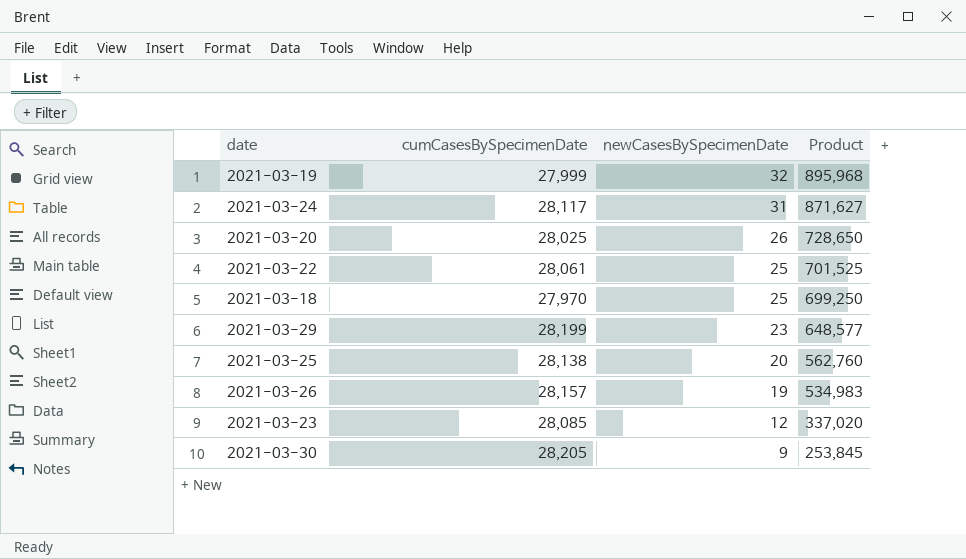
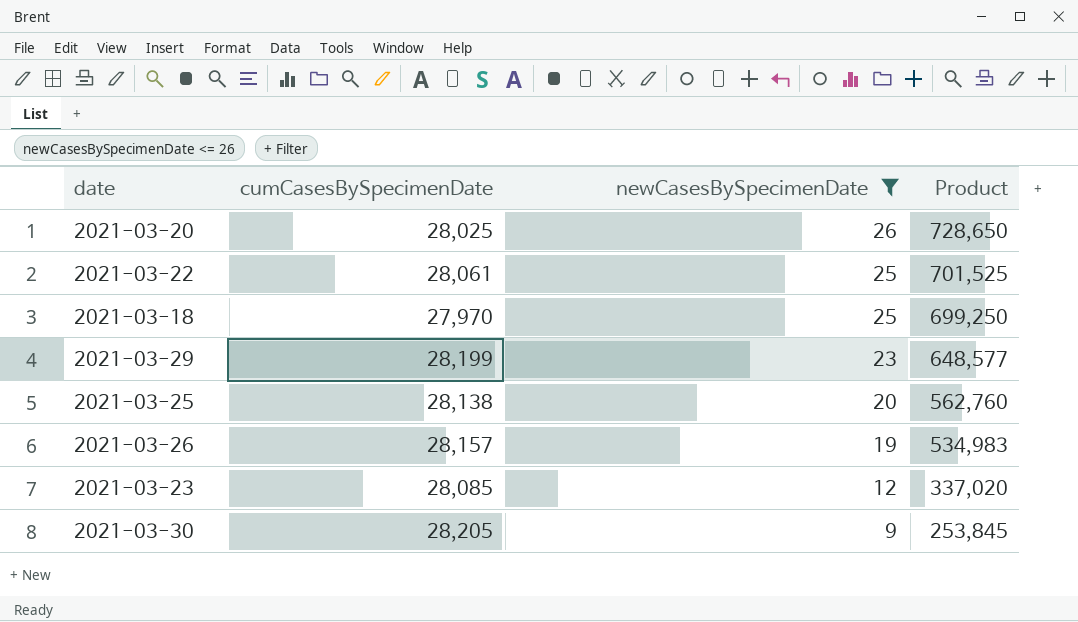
filter: none -> newCasesBySpecimenDate <= 26

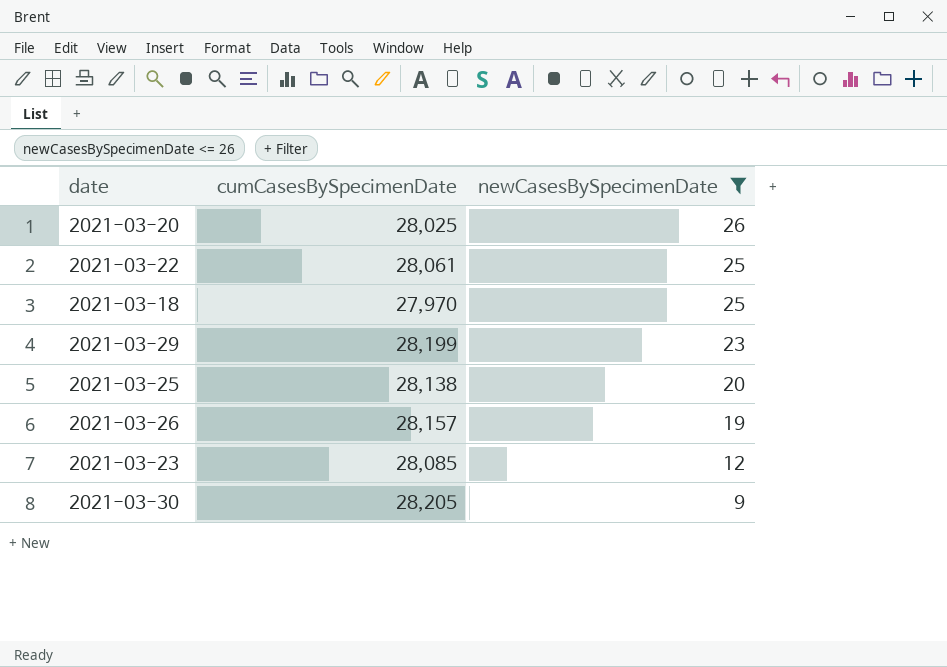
column Product | formula: [cumCasesBySpecimenDate] * [newCasesBySpecimenDate] -> none

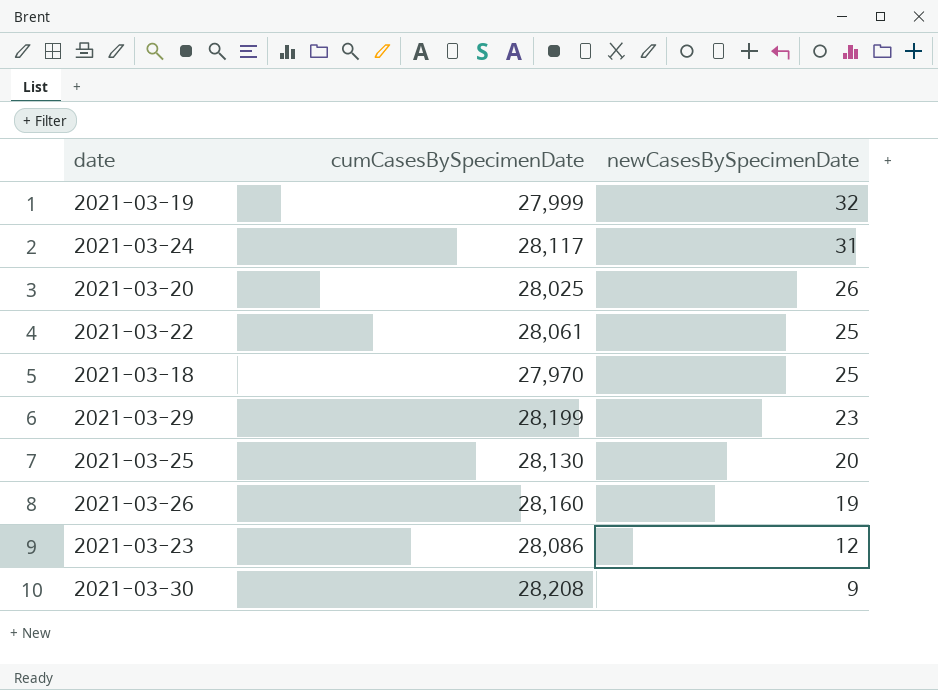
filter: newCasesBySpecimenDate <= 26 -> none
2021-03-25 | cumCasesBySpecimenDate: 28,138 -> 28,130
2021-03-26 | cumCasesBySpecimenDate: 28,157 -> 28,160
2021-03-23 | cumCasesBySpecimenDate: 28,085 -> 28,086
2021-03-30 | cumCasesBySpecimenDate: 28,205 -> 28,208

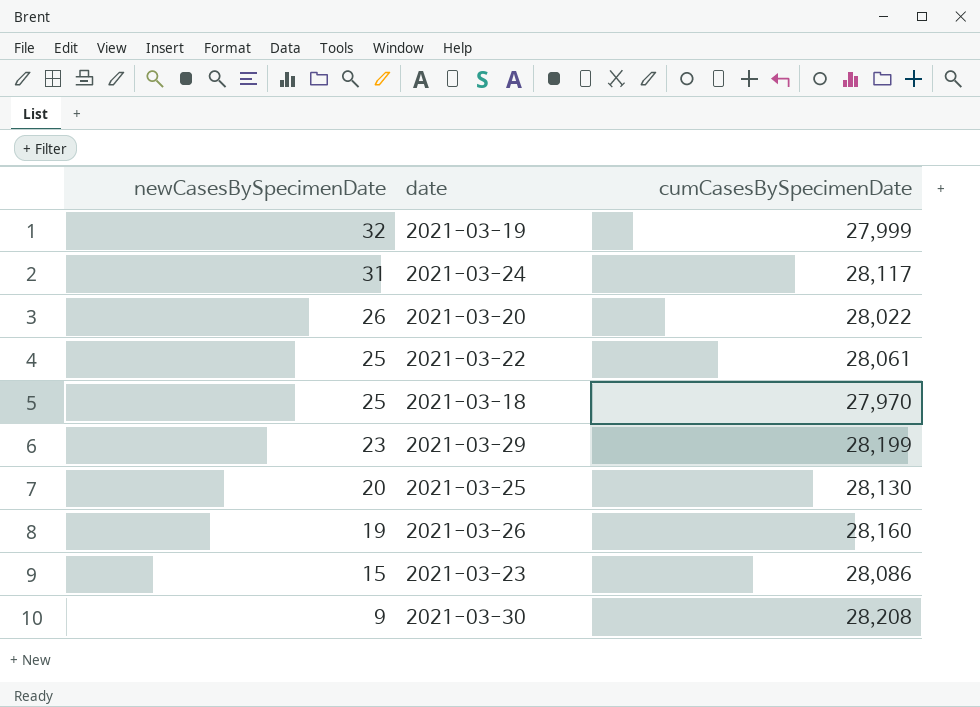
column newCasesBySpecimenDate | position: 3 -> 1
2021-03-20 | cumCasesBySpecimenDate: 28,025 -> 28,022
2021-03-23 | newCasesBySpecimenDate: 12 -> 15

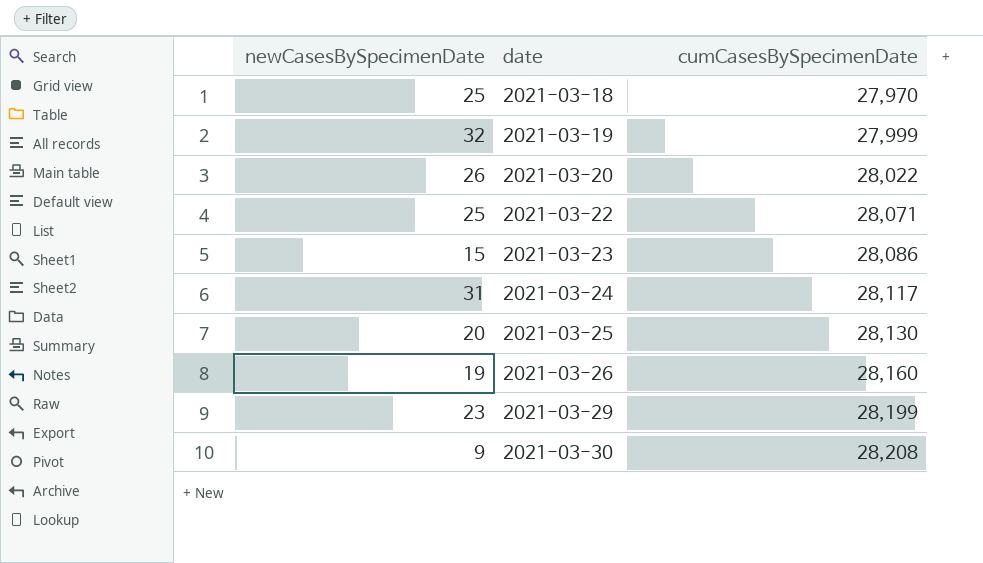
row order: newCasesBySpecimenDate descending -> date ascending
2021-03-22 | cumCasesBySpecimenDate: 28,061 -> 28,071

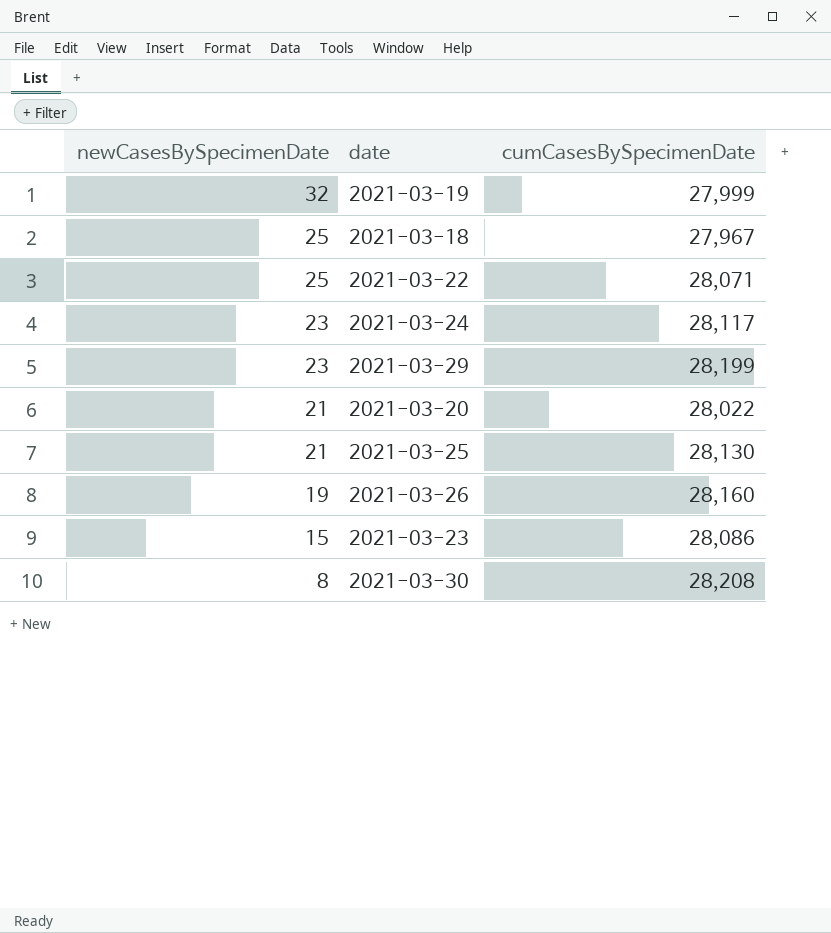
row order: date ascending -> newCasesBySpecimenDate descending
2021-03-18 | cumCasesBySpecimenDate: 27,970 -> 27,967
2021-03-24 | newCasesBySpecimenDate: 31 -> 23
2021-03-20 | newCasesBySpecimenDate: 26 -> 21
2021-03-25 | newCasesBySpecimenDate: 20 -> 21
2021-03-30 | newCasesBySpecimenDate: 9 -> 8

